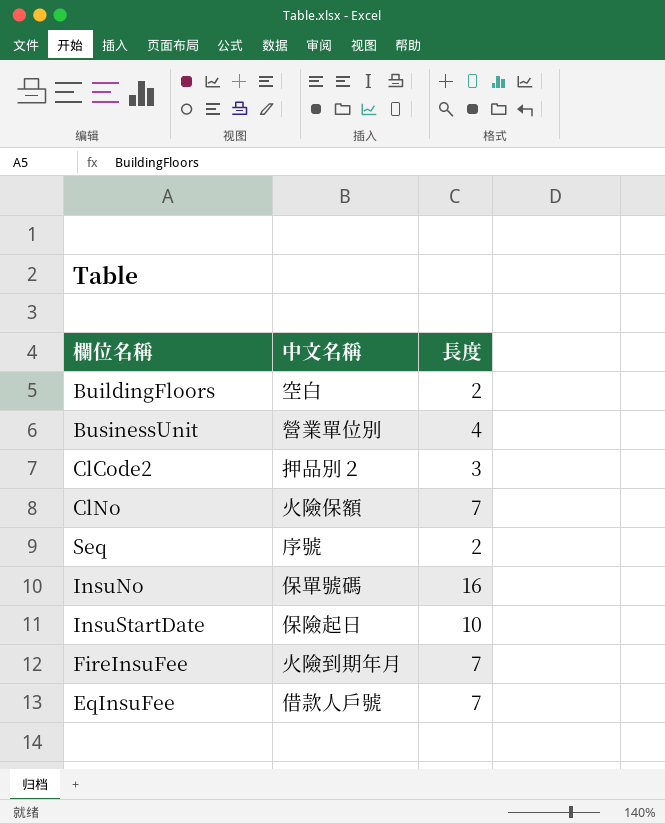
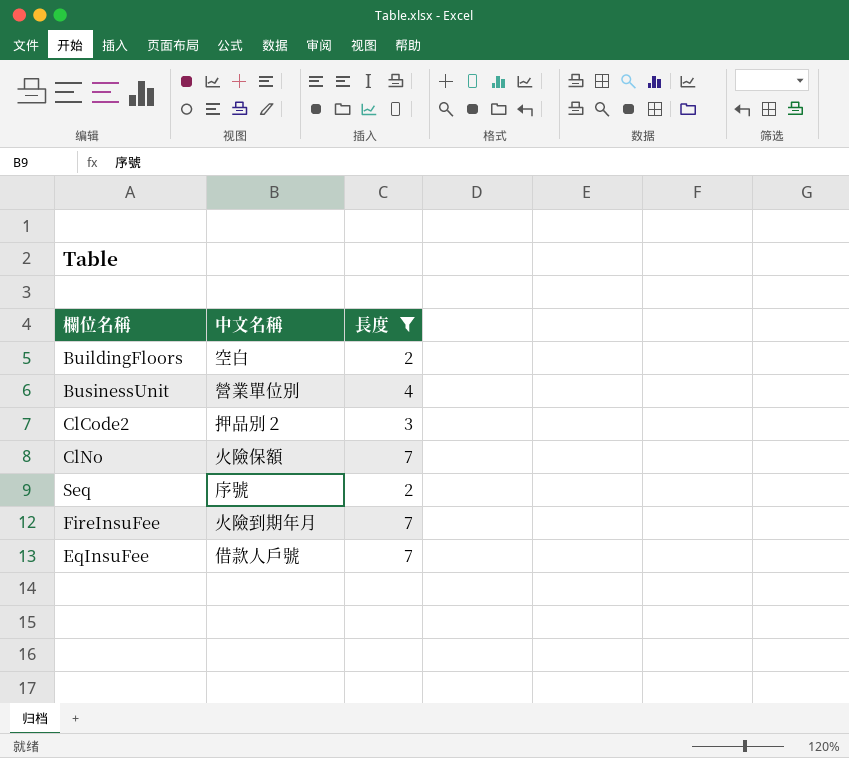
filter: none -> 長度 <= 7

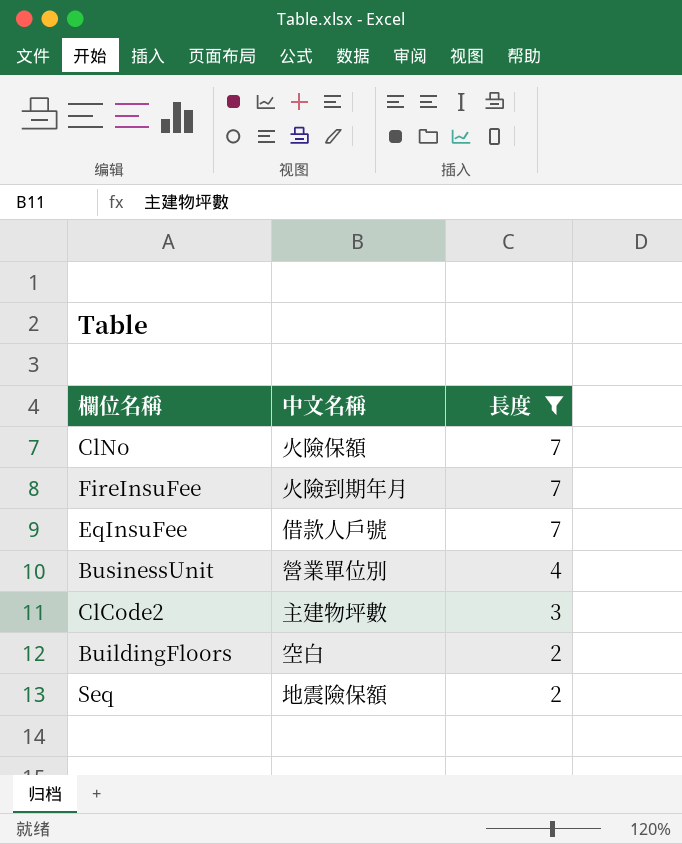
row order: none -> 長度 descending
ClCode2 | 中文名稱: 押品別２ -> 主建物坪數
Seq | 中文名稱: 序號 -> 地震險保額

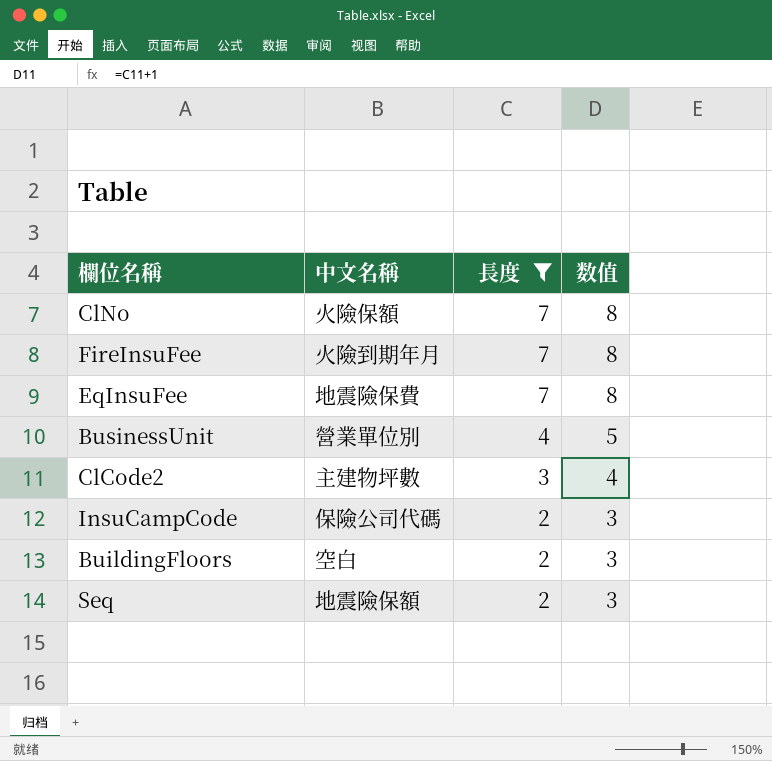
column 数值 | formula: none -> [長度] + 1
EqInsuFee | 中文名稱: 借款人戶號 -> 地震險保費
row InsuCampCode: none -> 保險公司代碼 | 2 | 3

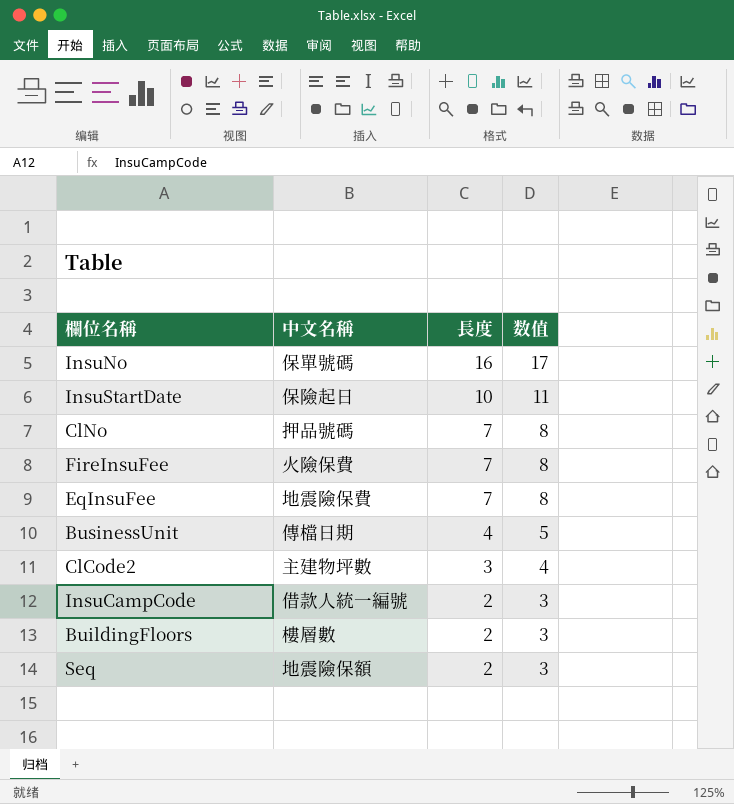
filter: 長度 <= 7 -> none
ClNo | 中文名稱: 火險保額 -> 押品號碼
FireInsuFee | 中文名稱: 火險到期年月 -> 火險保費
BusinessUnit | 中文名稱: 營業單位別 -> 傳檔日期
InsuCampCode | 中文名稱: 保險公司代碼 -> 借款人統一編號
BuildingFloors | 中文名稱: 空白 -> 樓層數

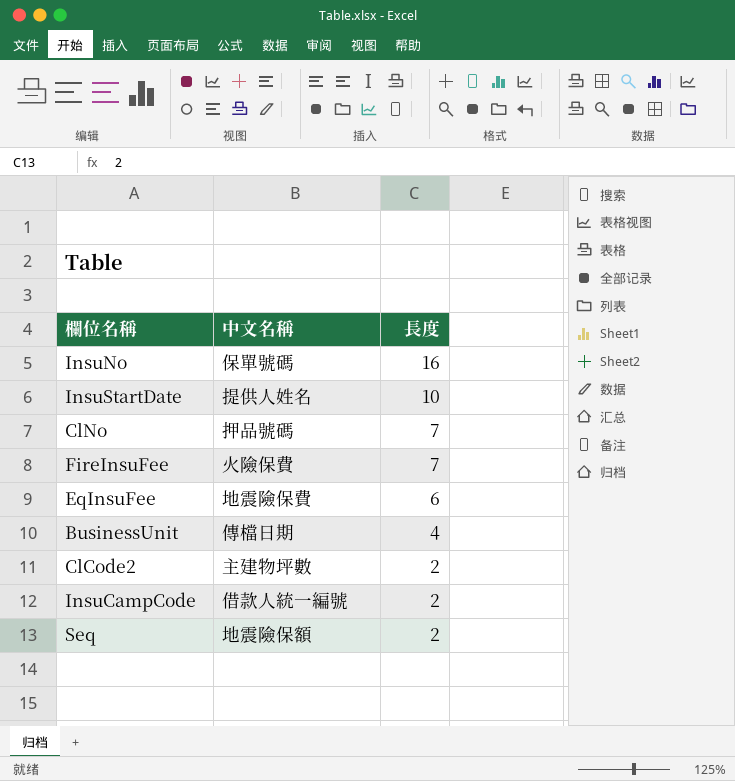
column 数值 | formula: [長度] + 1 -> none
row BuildingFloors: 樓層數 | 2 | 3 -> none
InsuStartDate | 中文名稱: 保險起日 -> 提供人姓名
EqInsuFee | 長度: 7 -> 6
ClCode2 | 長度: 3 -> 2

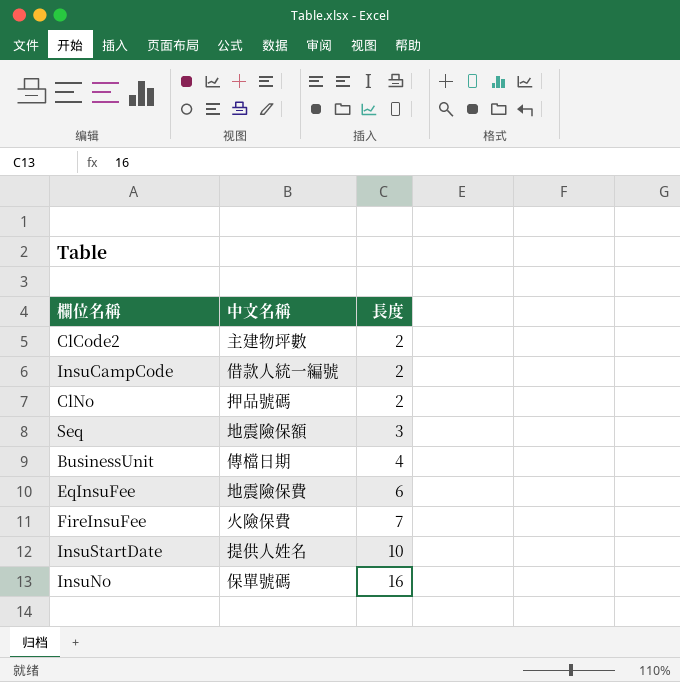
row order: 長度 descending -> 長度 ascending
ClNo | 長度: 7 -> 2
Seq | 長度: 2 -> 3

